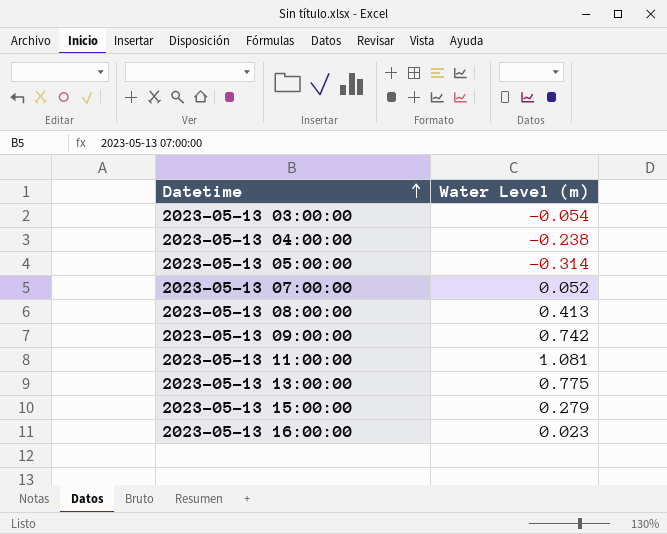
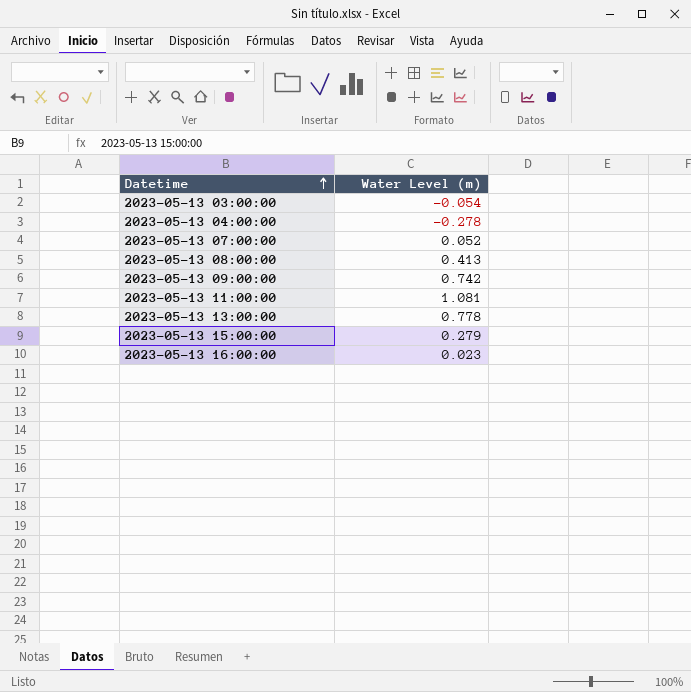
row 2023-05-13 05:00:00: -0.314 -> none
2023-05-13 04:00:00 | Water Level (m): -0.238 -> -0.278
2023-05-13 13:00:00 | Water Level (m): 0.775 -> 0.778

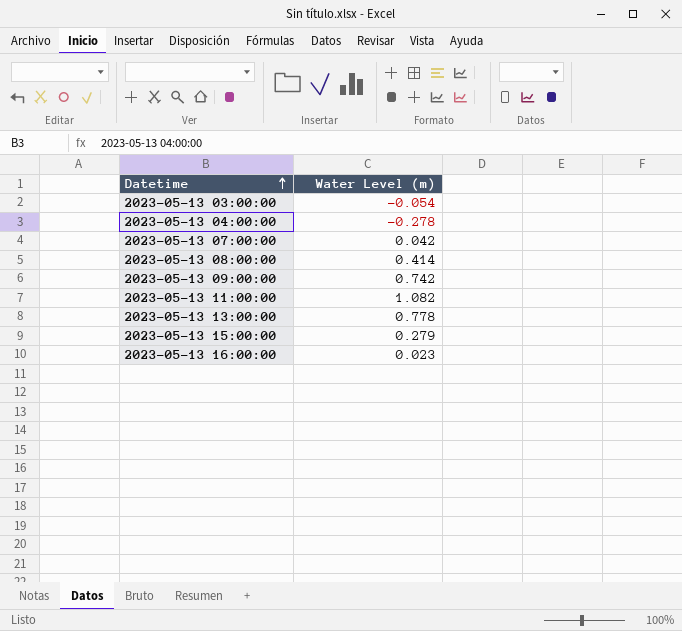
2023-05-13 07:00:00 | Water Level (m): 0.052 -> 0.042
2023-05-13 08:00:00 | Water Level (m): 0.413 -> 0.414
2023-05-13 11:00:00 | Water Level (m): 1.081 -> 1.082

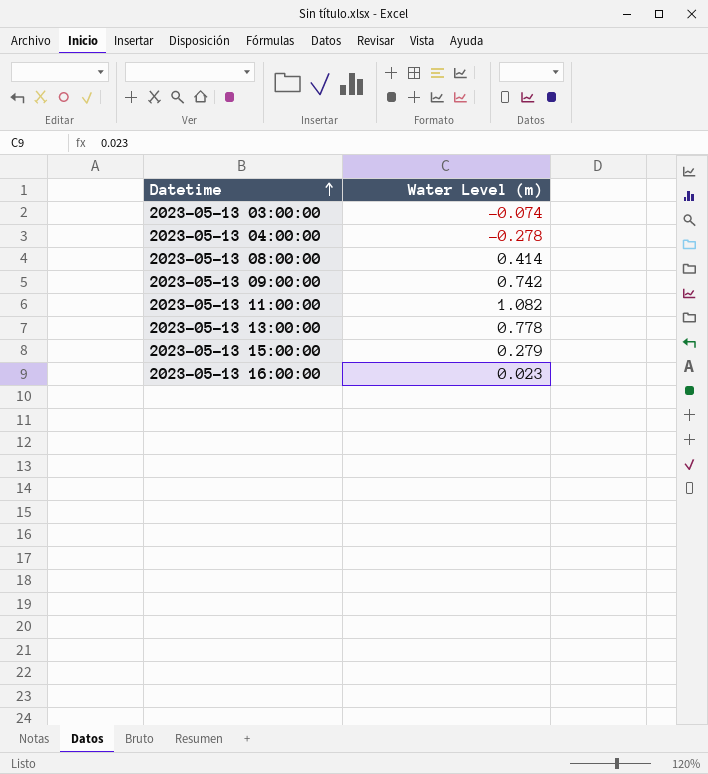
row 2023-05-13 07:00:00: 0.042 -> none
2023-05-13 03:00:00 | Water Level (m): -0.054 -> -0.074

